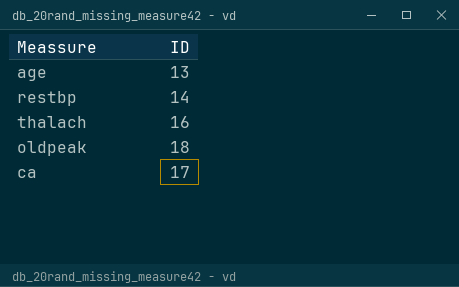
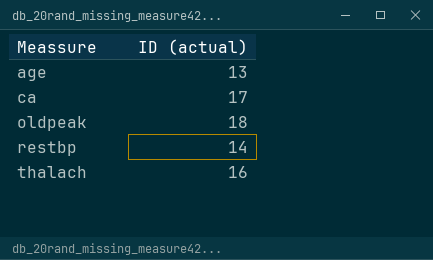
row order: none -> Meassure ascending
column name: ID -> ID (actual)

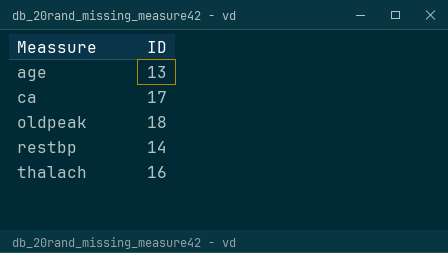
column name: ID (actual) -> ID

